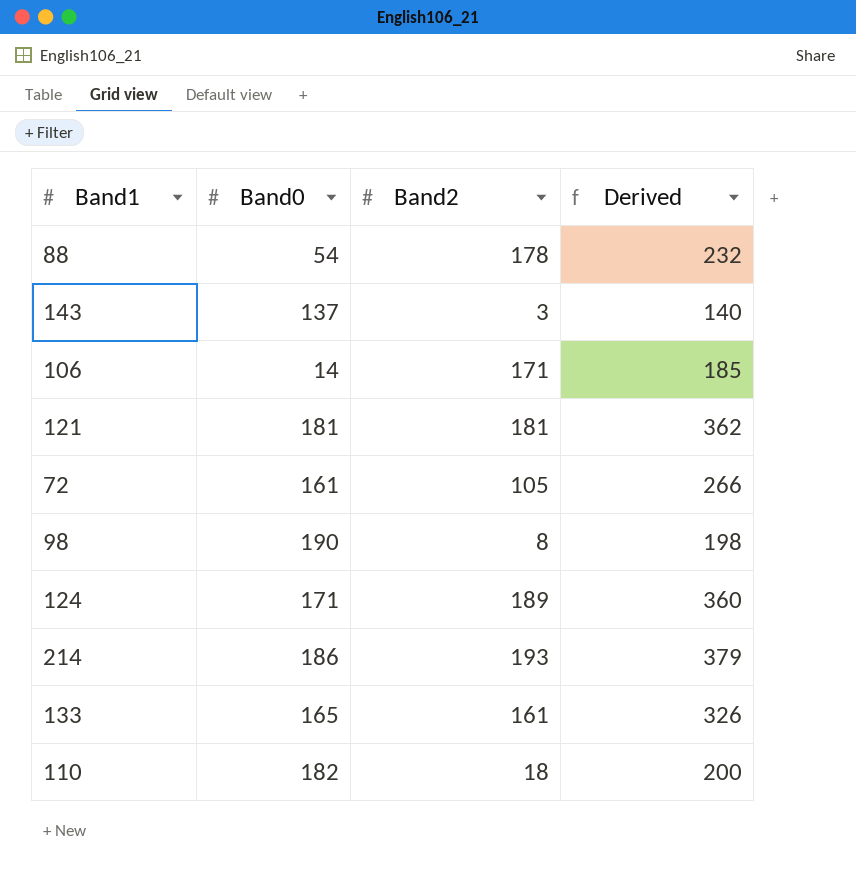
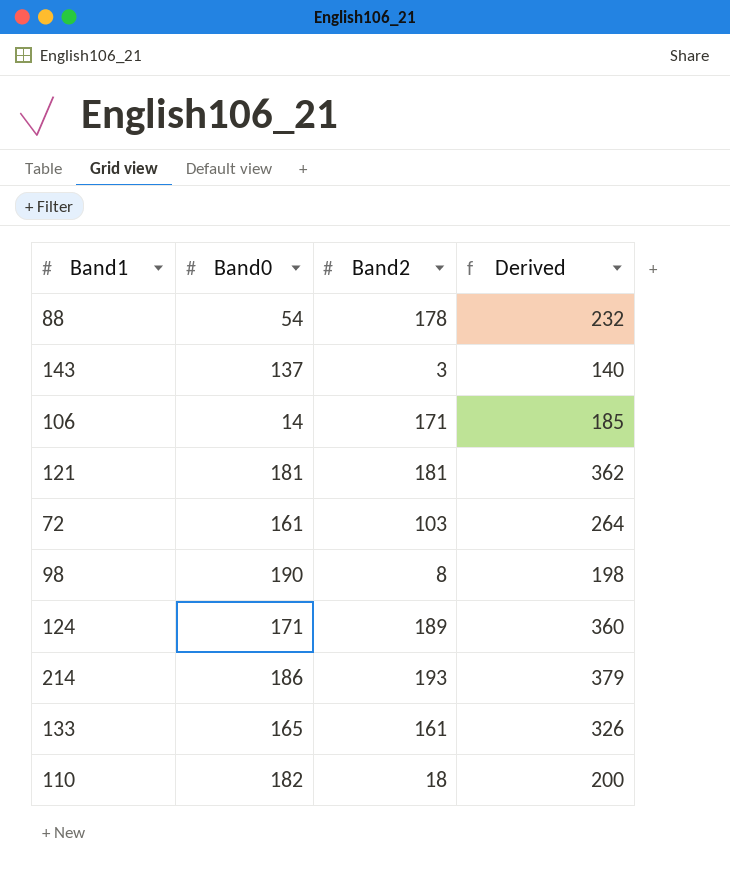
72 | Band2: 105 -> 103
72 | Derived: 266 -> 264

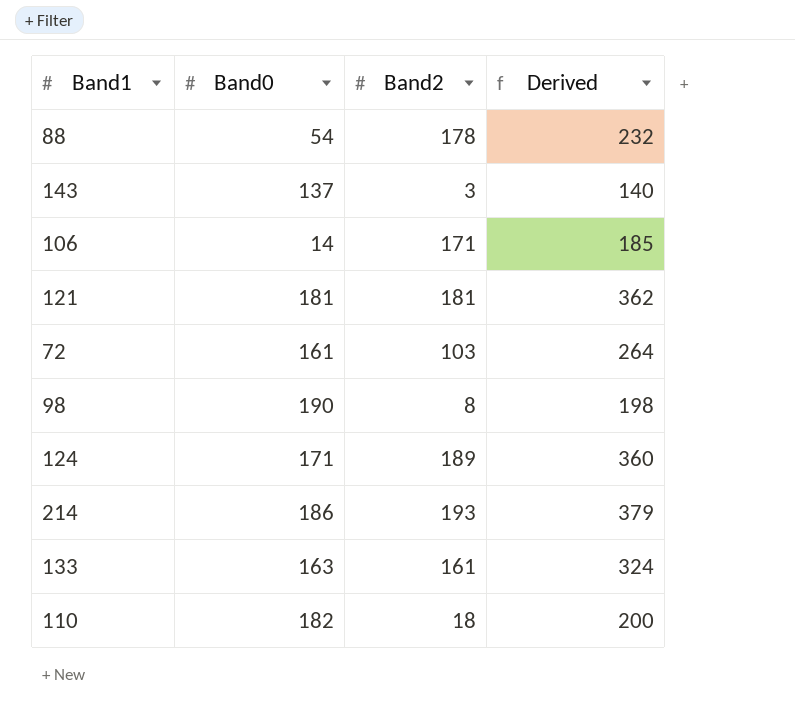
133 | Band0: 165 -> 163
133 | Derived: 326 -> 324

